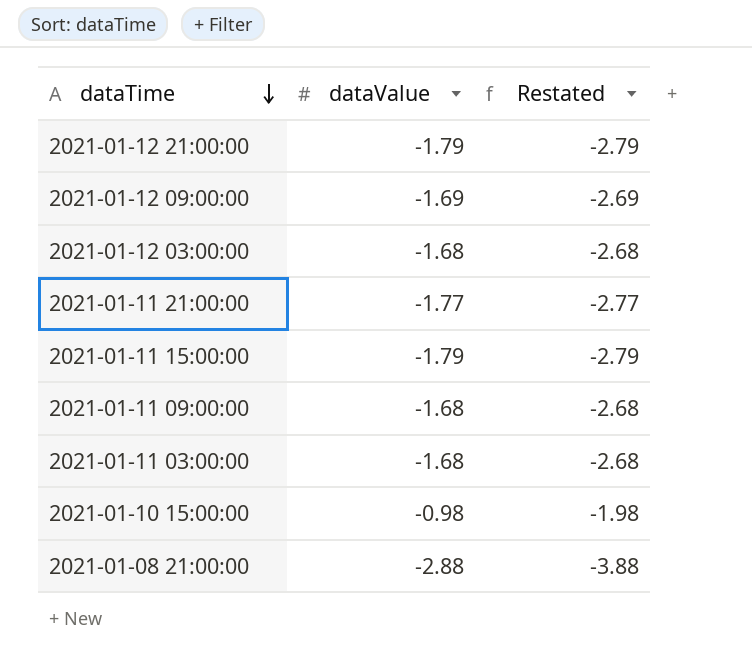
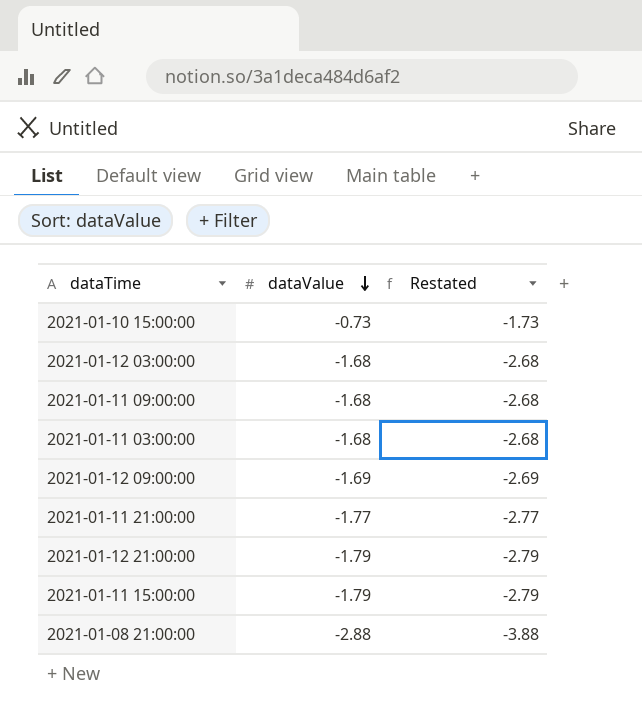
row order: dataTime descending -> dataValue descending
2021-01-10 15:00:00 | dataValue: -0.98 -> -0.73
2021-01-10 15:00:00 | Restated: -1.98 -> -1.73

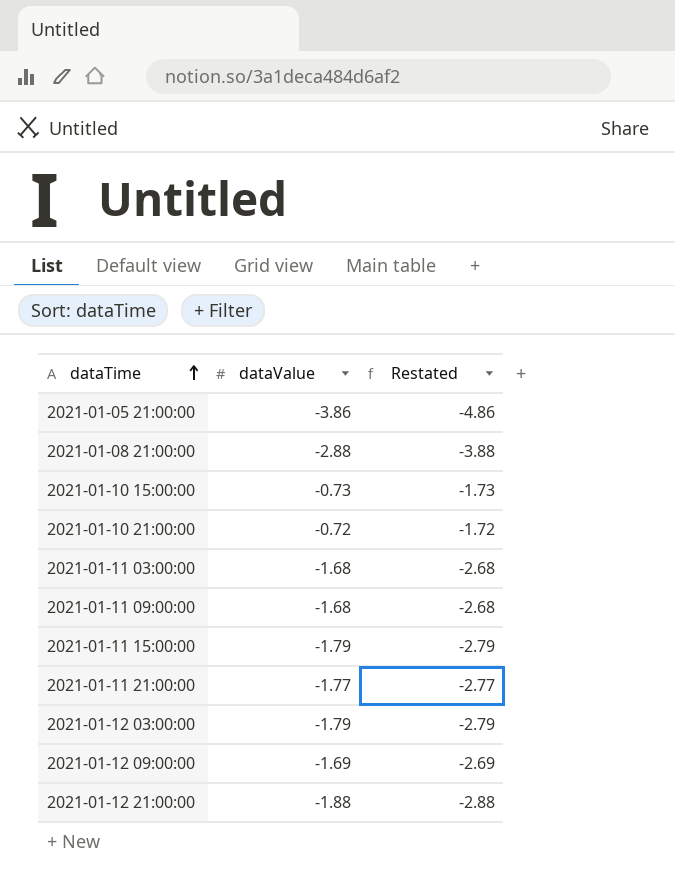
row order: dataValue descending -> dataTime ascending
row 2021-01-05 21:00:00: none -> -3.86 | -4.86
row 2021-01-10 21:00:00: none -> -0.72 | -1.72
2021-01-12 03:00:00 | dataValue: -1.68 -> -1.79
2021-01-12 03:00:00 | Restated: -2.68 -> -2.79
2021-01-12 21:00:00 | dataValue: -1.79 -> -1.88
2021-01-12 21:00:00 | Restated: -2.79 -> -2.88

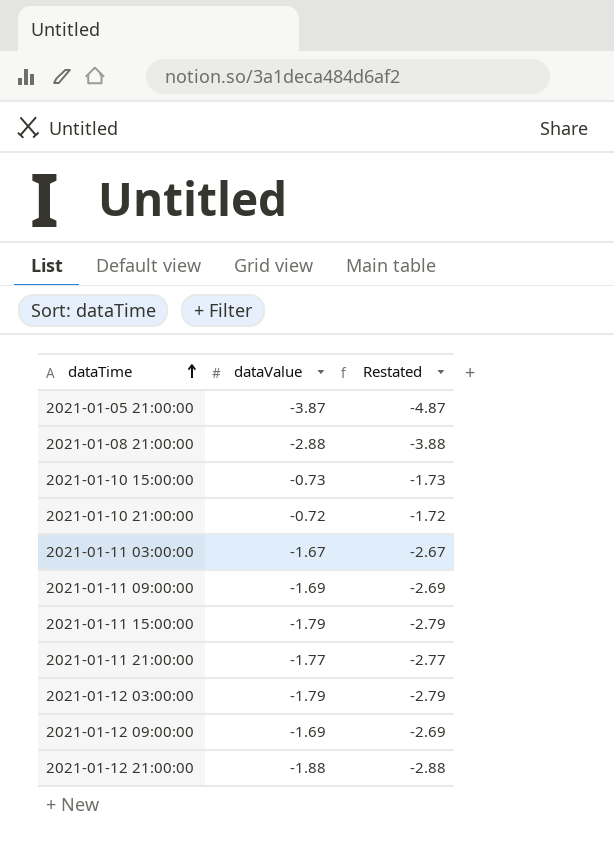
2021-01-05 21:00:00 | dataValue: -3.86 -> -3.87
2021-01-05 21:00:00 | Restated: -4.86 -> -4.87
2021-01-11 03:00:00 | dataValue: -1.68 -> -1.67
2021-01-11 03:00:00 | Restated: -2.68 -> -2.67
2021-01-11 09:00:00 | dataValue: -1.68 -> -1.69
2021-01-11 09:00:00 | Restated: -2.68 -> -2.69

